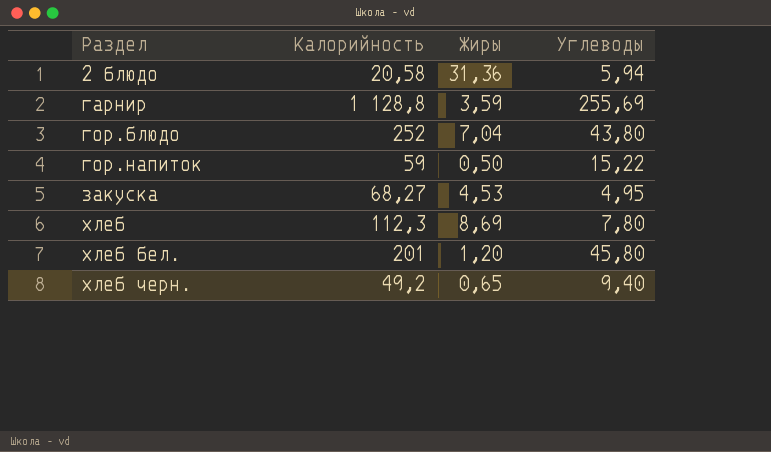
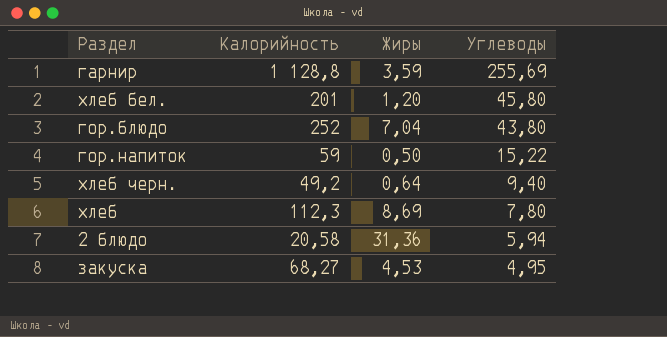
row order: Раздел ascending -> Углеводы descending
хлеб черн. | Жиры: 0,65 -> 0,64

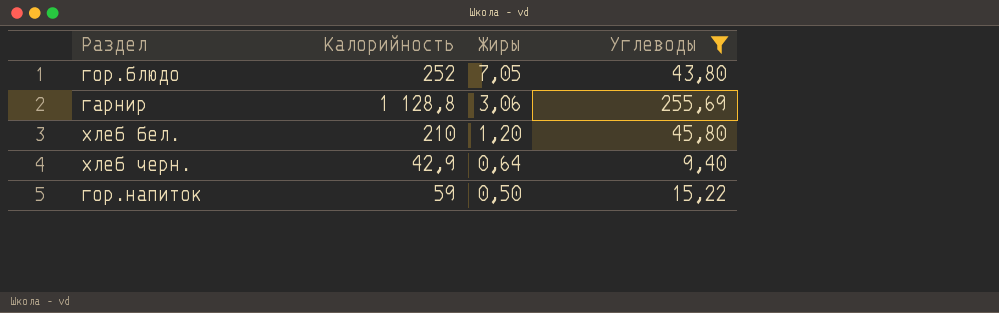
filter: none -> Углеводы >= 9,40
row order: Углеводы descending -> Жиры descending
гор.блюдо | Жиры: 7,04 -> 7,05
гарнир | Жиры: 3,59 -> 3,06
хлеб бел. | Калорийность: 201 -> 210
хлеб черн. | Калорийность: 49,2 -> 42,9

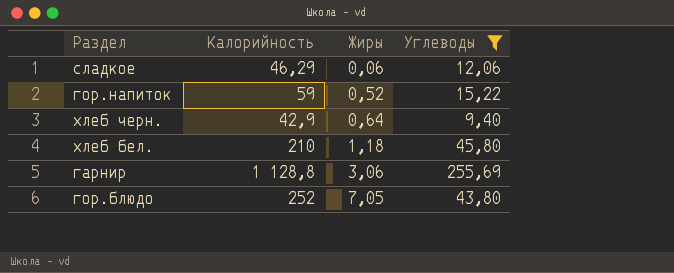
row order: Жиры descending -> Жиры ascending
row сладкое: none -> 46,29 | 0,06 | 12,06
гор.напиток | Жиры: 0,50 -> 0,52
хлеб бел. | Жиры: 1,20 -> 1,18

